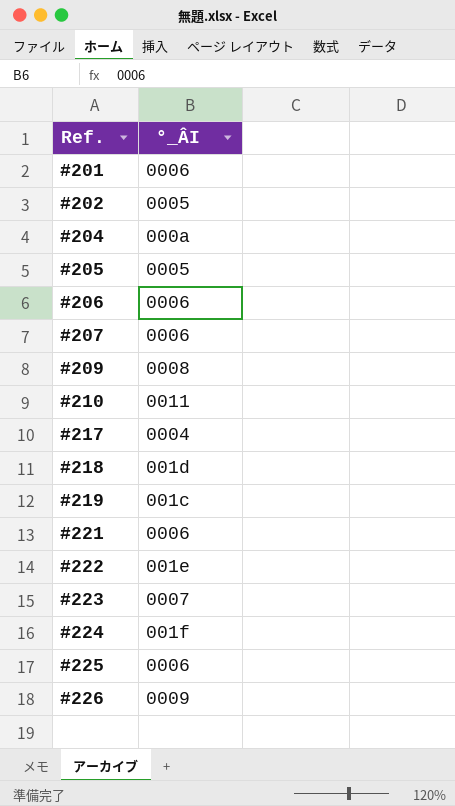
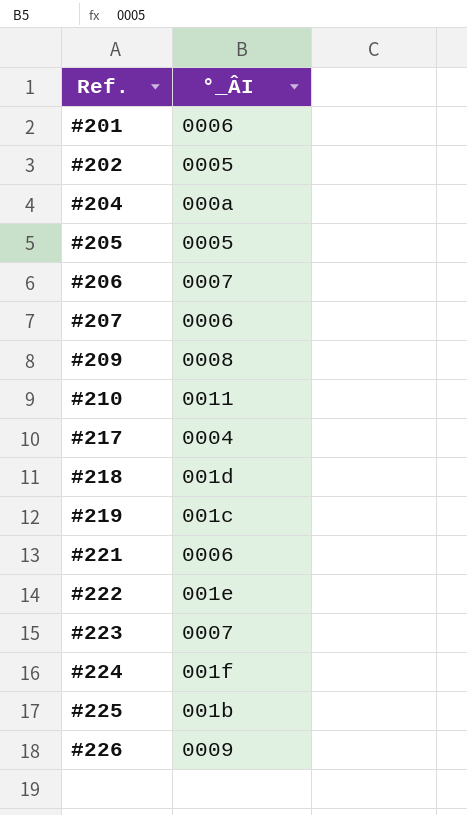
#206 | °_ÂI: 0006 -> 0007
#225 | °_ÂI: 0006 -> 001b

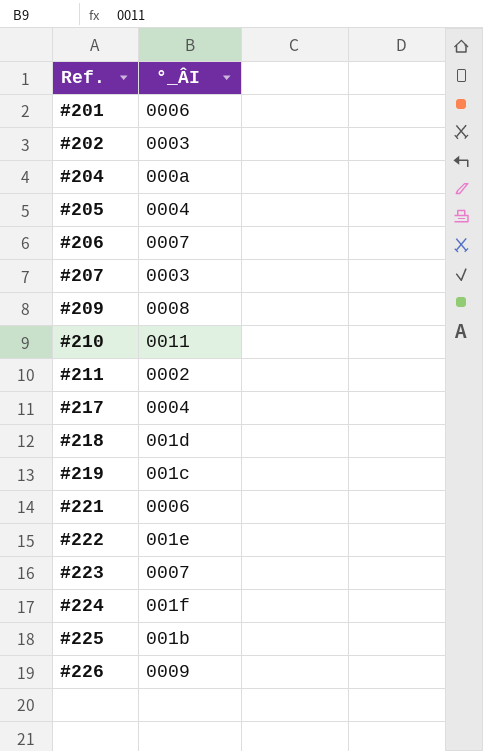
#202 | °_ÂI: 0005 -> 0003
#205 | °_ÂI: 0005 -> 0004
#207 | °_ÂI: 0006 -> 0003
row #211: none -> 0002

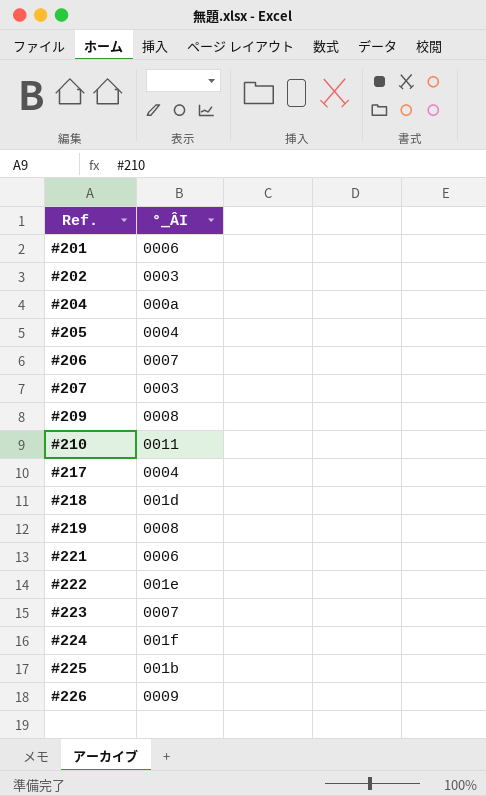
row #211: 0002 -> none
#219 | °_ÂI: 001c -> 0008

